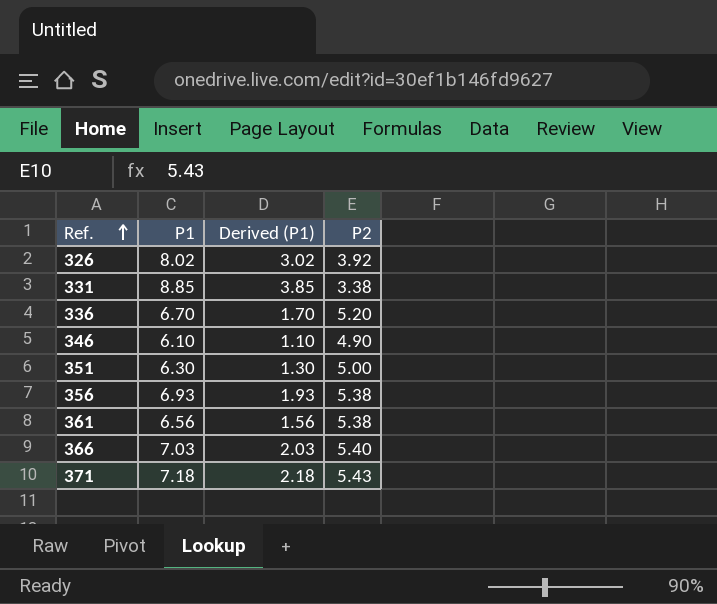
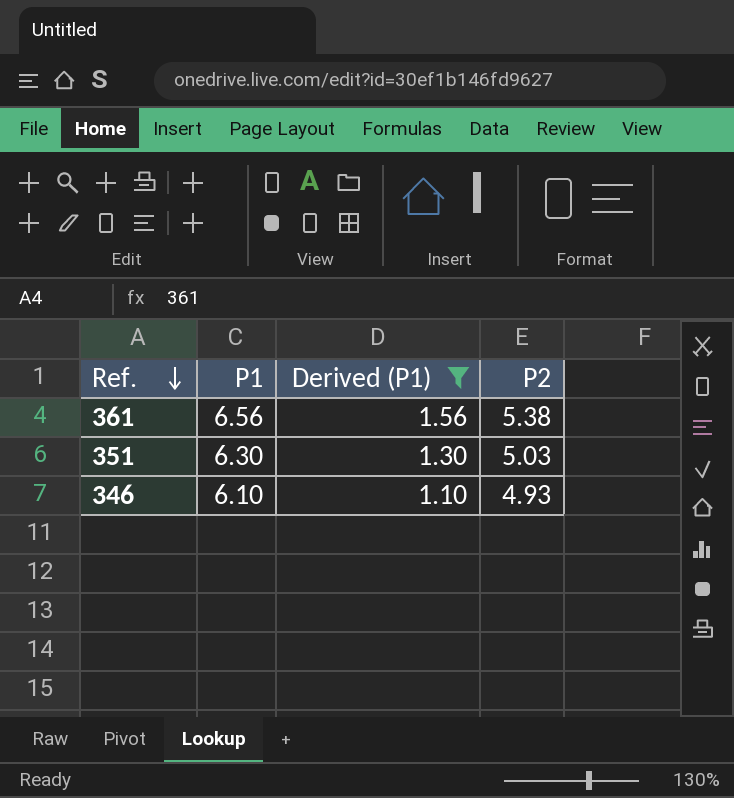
filter: none -> Derived (P1) <= 1.56
row order: Ref. ascending -> Ref. descending
351 | P2: 5.00 -> 5.03
346 | P2: 4.90 -> 4.93

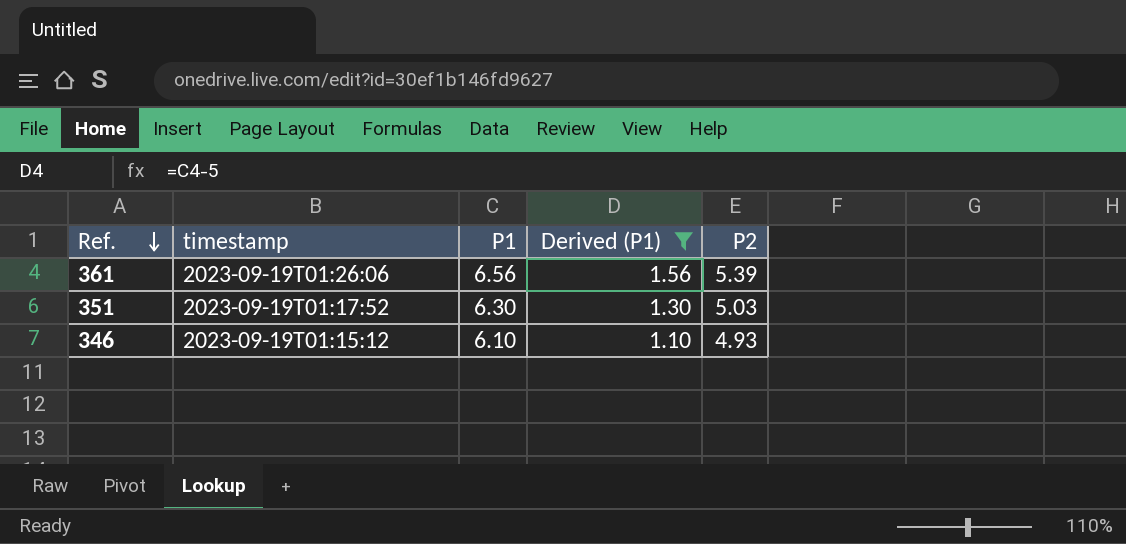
column timestamp | position: none -> 2
361 | P2: 5.38 -> 5.39

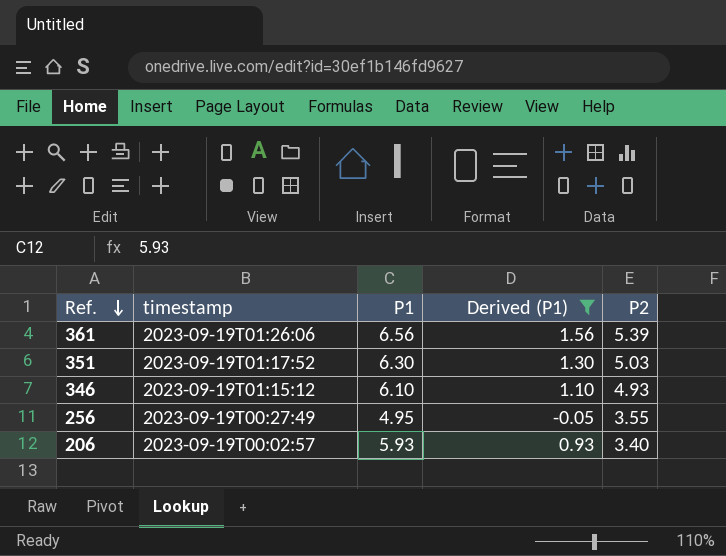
row 256: none -> 2023-09-19T00:27:49 | 4.95 | -0.05 | 3.55
row 206: none -> 2023-09-19T00:02:57 | 5.93 | 0.93 | 3.40

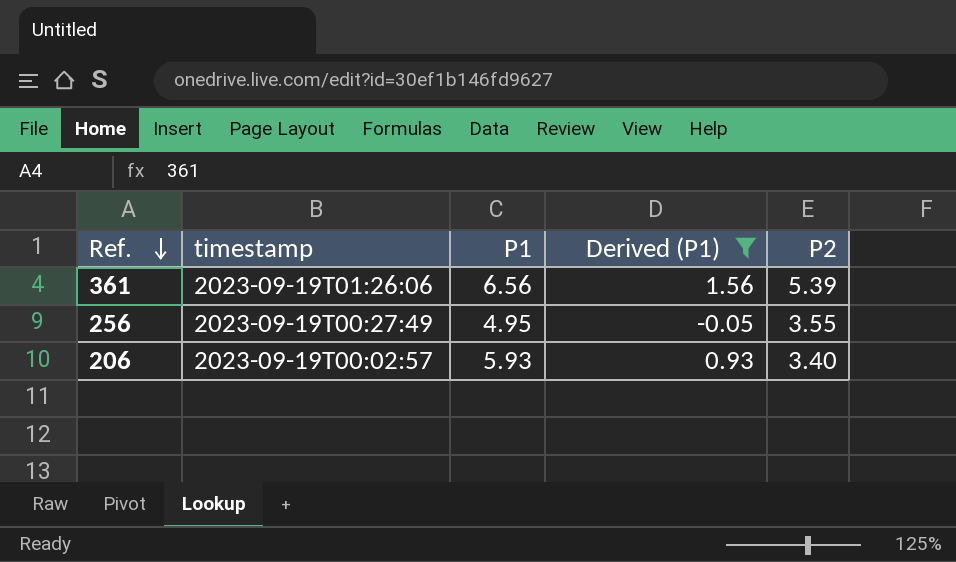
row 351: 2023-09-19T01:17:52 | 6.30 | 1.30 | 5.03 -> none
row 346: 2023-09-19T01:15:12 | 6.10 | 1.10 | 4.93 -> none

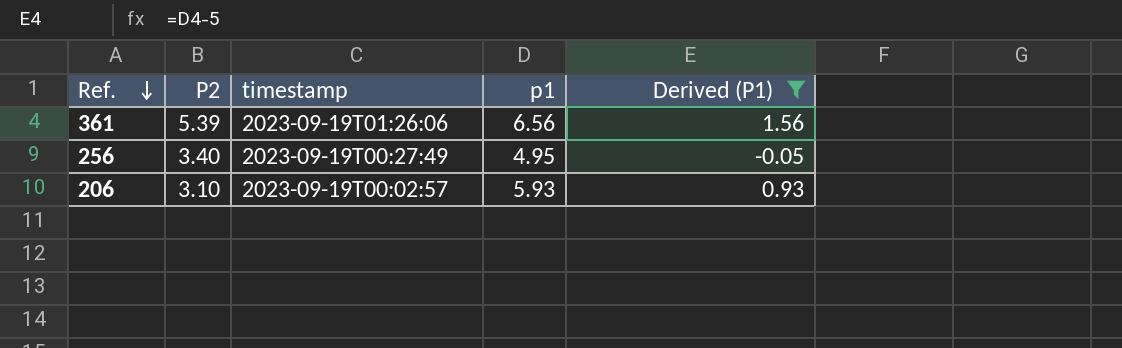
column P2 | position: 5 -> 2
column name: P1 -> p1
256 | P2: 3.55 -> 3.40
206 | P2: 3.40 -> 3.10

